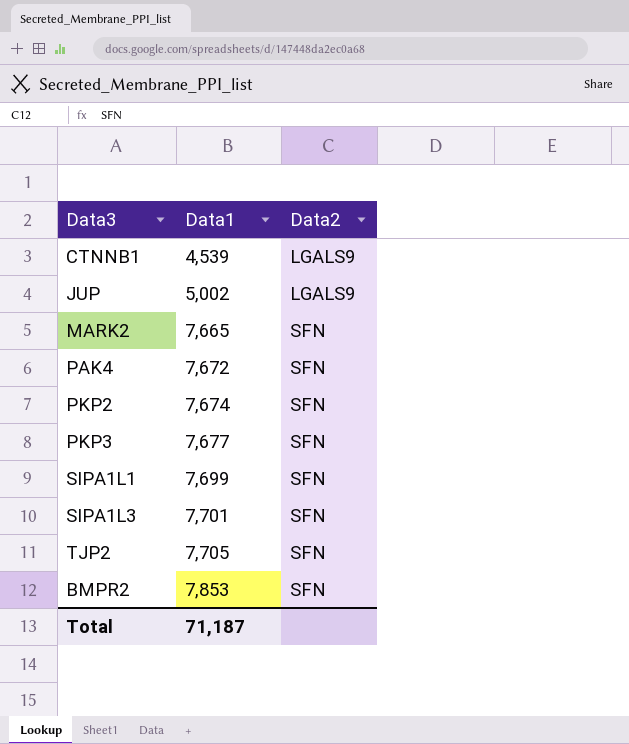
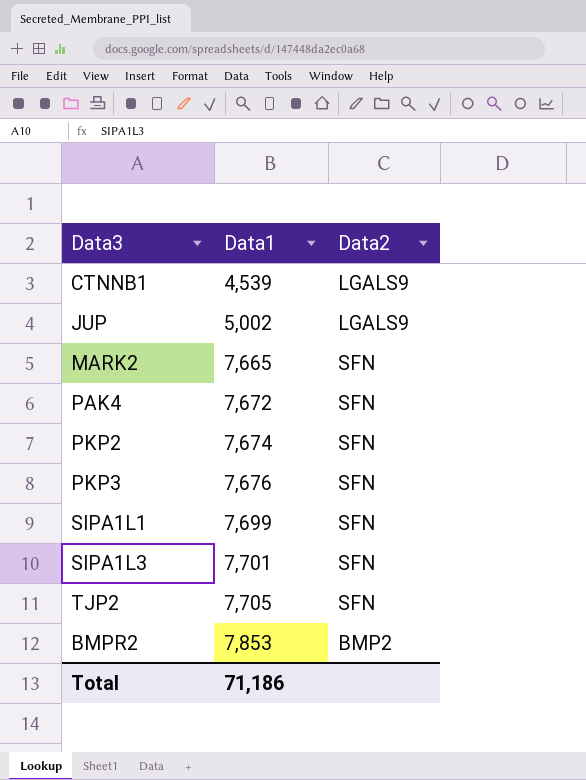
PKP3 | Data1: 7,677 -> 7,676
BMPR2 | Data2: SFN -> BMP2
Total | Data1: 71,187 -> 71,186

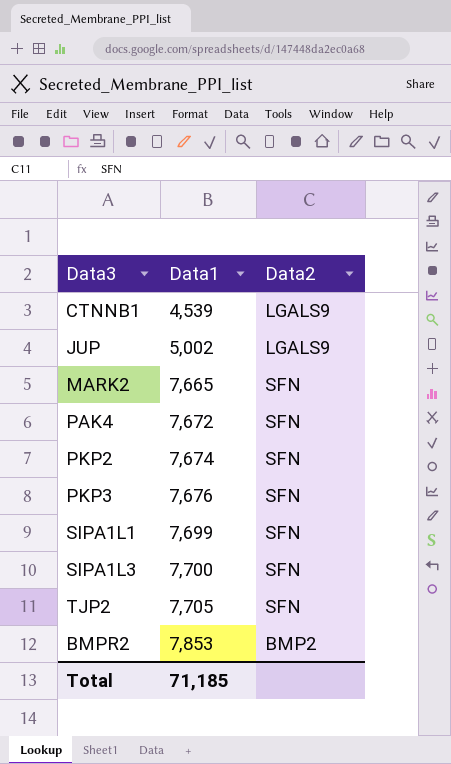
SIPA1L3 | Data1: 7,701 -> 7,700
Total | Data1: 71,186 -> 71,185

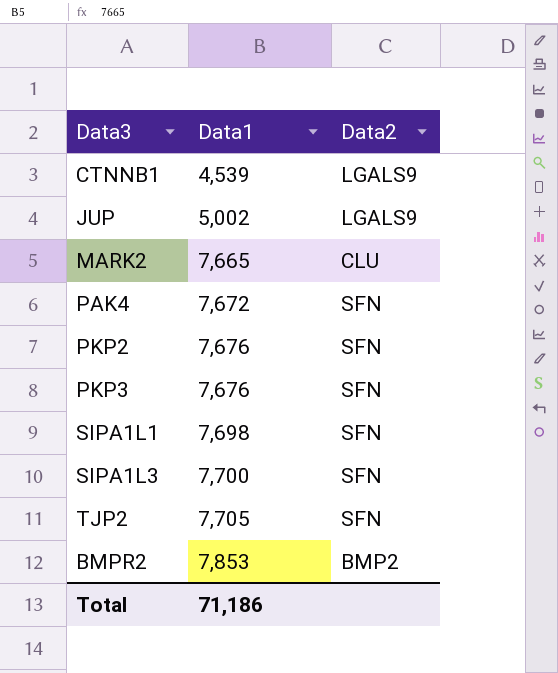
MARK2 | Data2: SFN -> CLU
PKP2 | Data1: 7,674 -> 7,676
SIPA1L1 | Data1: 7,699 -> 7,698
Total | Data1: 71,185 -> 71,186

